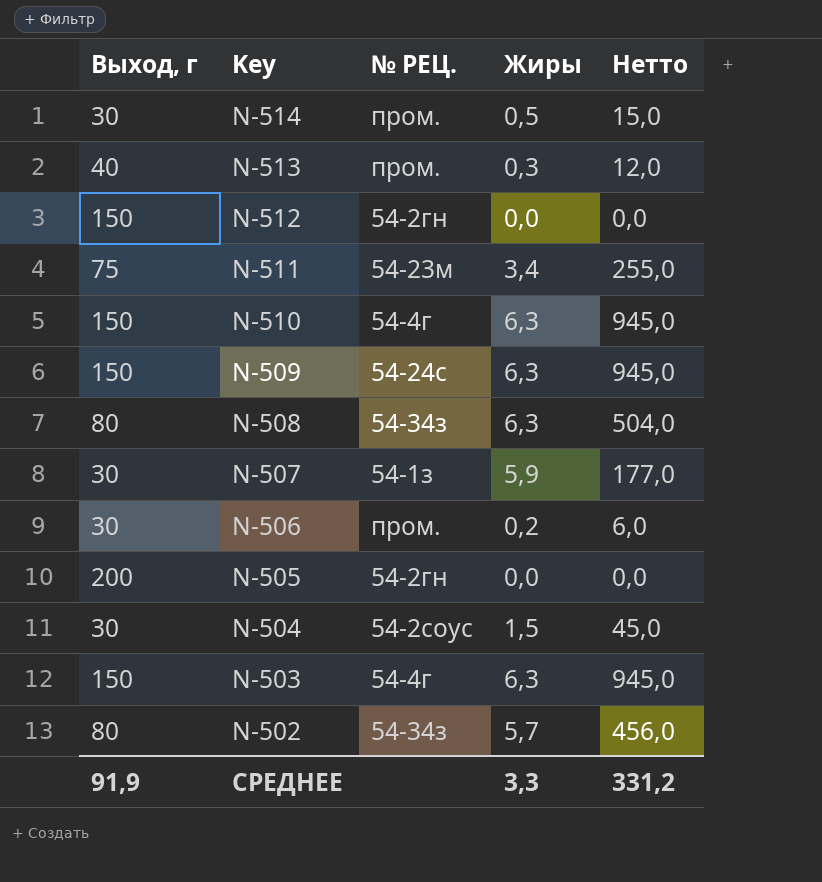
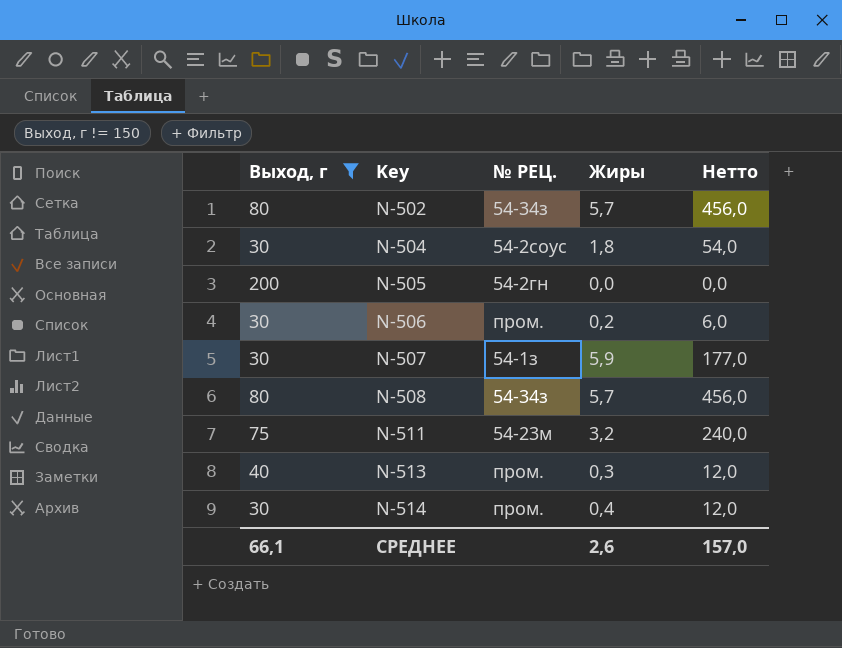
filter: none -> Выход, г != 150
row order: Key descending -> Key ascending
N-504 | Жиры: 1,5 -> 1,8
N-504 | Нетто: 45,0 -> 54,0
N-508 | Жиры: 6,3 -> 5,7
N-508 | Нетто: 504,0 -> 456,0
N-511 | Жиры: 3,4 -> 3,2
N-511 | Нетто: 255,0 -> 240,0
N-514 | Жиры: 0,5 -> 0,4
N-514 | Нетто: 15,0 -> 12,0
СРЕДНЕЕ | Выход, г: 91,9 -> 66,1
СРЕДНЕЕ | Жиры: 3,3 -> 2,6
СРЕДНЕЕ | Нетто: 331,2 -> 157,0

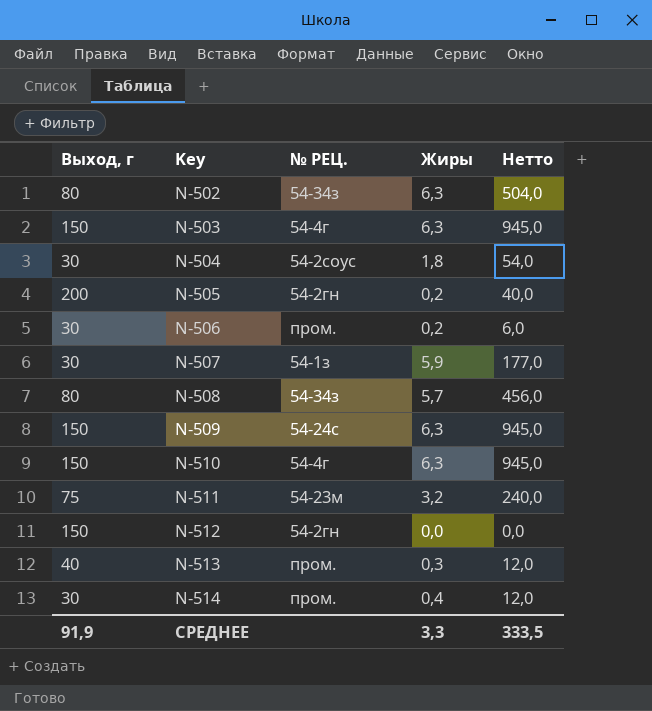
filter: Выход, г != 150 -> none
N-502 | Жиры: 5,7 -> 6,3
N-502 | Нетто: 456,0 -> 504,0
N-505 | Жиры: 0,0 -> 0,2
N-505 | Нетто: 0,0 -> 40,0
СРЕДНЕЕ | Выход, г: 66,1 -> 91,9
СРЕДНЕЕ | Жиры: 2,6 -> 3,3
СРЕДНЕЕ | Нетто: 157,0 -> 333,5

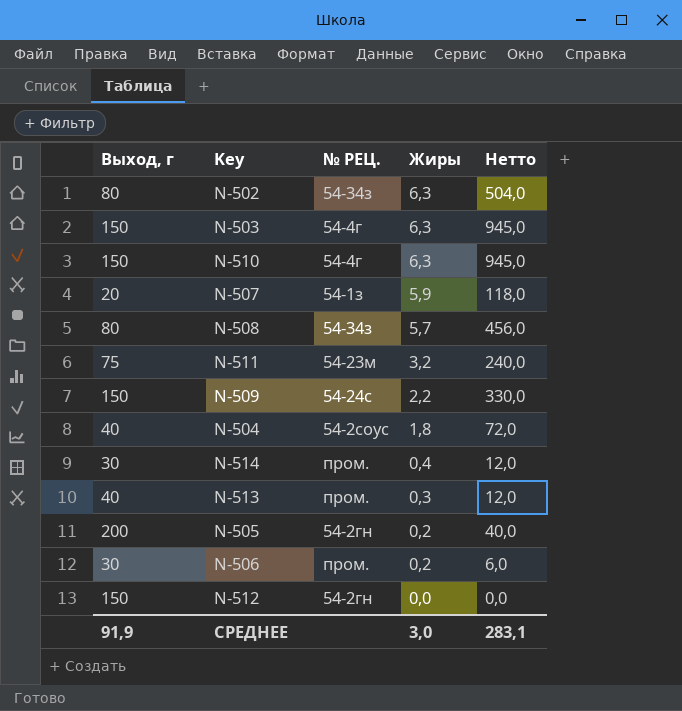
row order: Key ascending -> Жиры descending
N-507 | Выход, г: 30 -> 20
N-507 | Нетто: 177,0 -> 118,0
N-509 | Жиры: 6,3 -> 2,2
N-509 | Нетто: 945,0 -> 330,0
N-504 | Выход, г: 30 -> 40
N-504 | Нетто: 54,0 -> 72,0
СРЕДНЕЕ | Жиры: 3,3 -> 3,0
СРЕДНЕЕ | Нетто: 333,5 -> 283,1

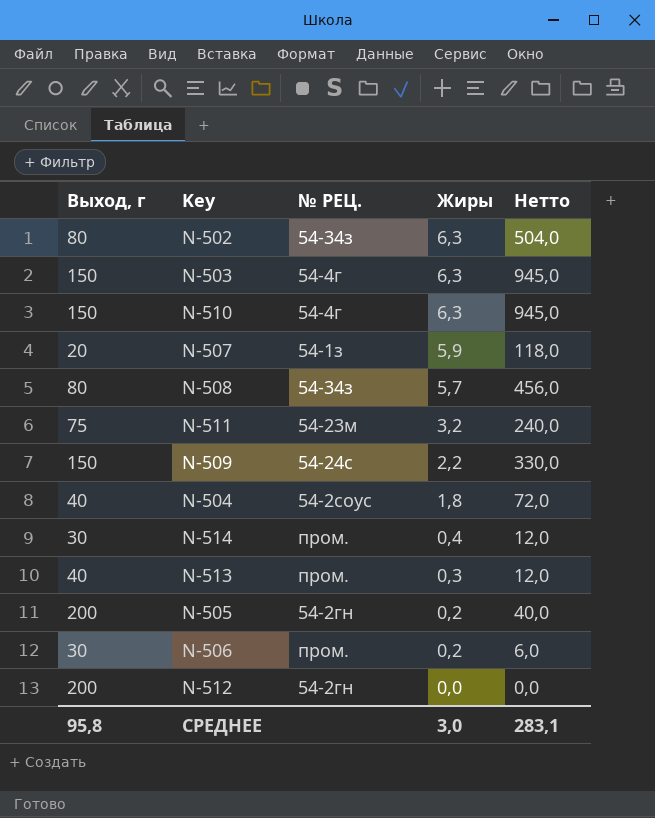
N-512 | Выход, г: 150 -> 200
СРЕДНЕЕ | Выход, г: 91,9 -> 95,8

